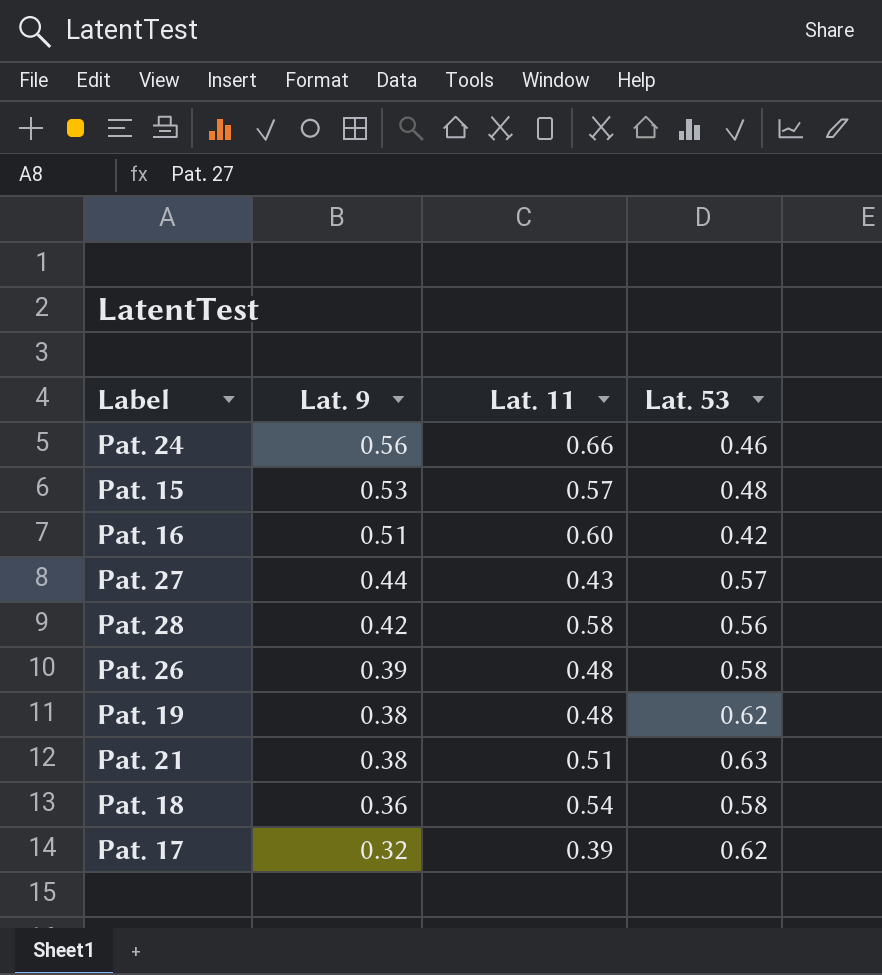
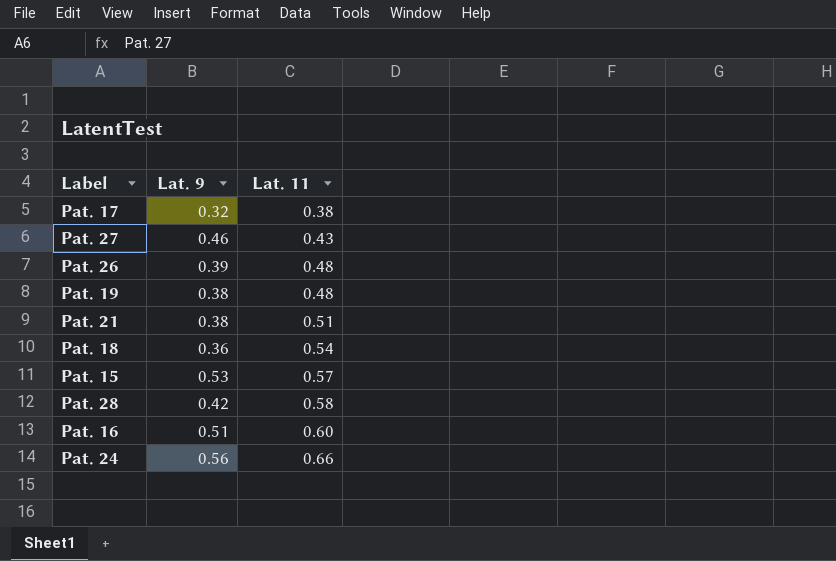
row order: Lat. 9 descending -> Lat. 11 ascending
column Lat. 53 | position: 4 -> none
Pat. 17 | Lat. 11: 0.39 -> 0.38
Pat. 27 | Lat. 9: 0.44 -> 0.46

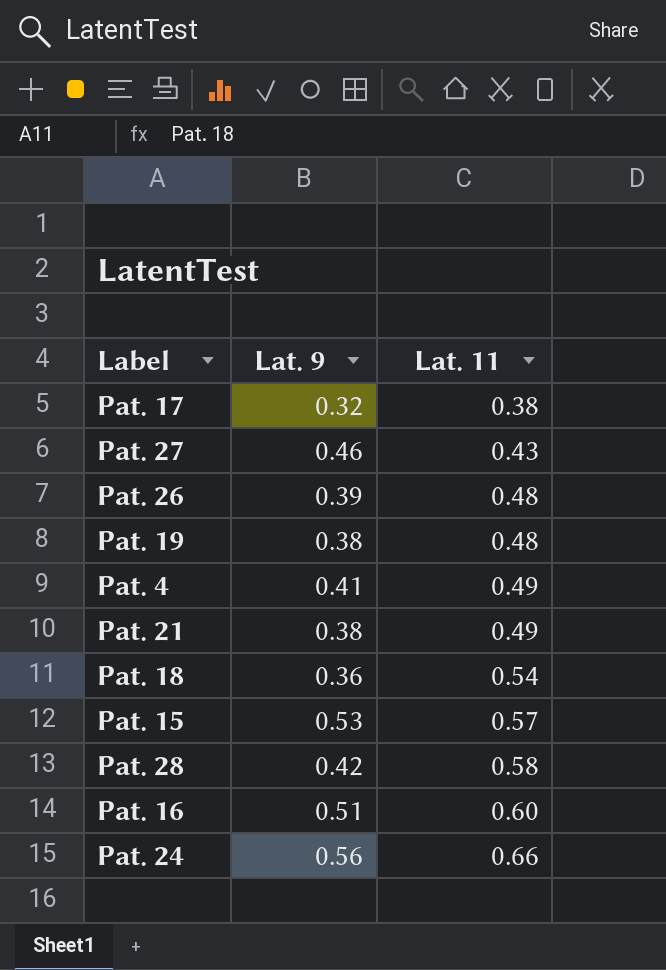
row Pat. 4: none -> 0.41 | 0.49
Pat. 21 | Lat. 11: 0.51 -> 0.49

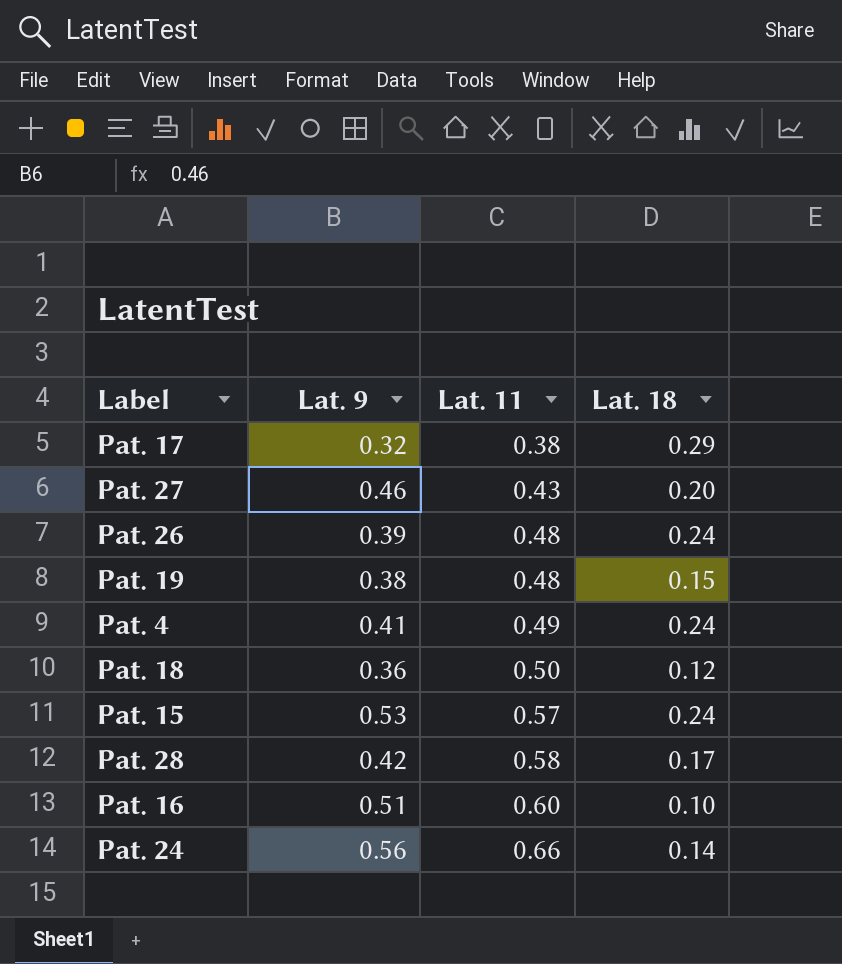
column Lat. 18 | position: none -> 4
row Pat. 21: 0.38 | 0.49 -> none
Pat. 18 | Lat. 11: 0.54 -> 0.50

